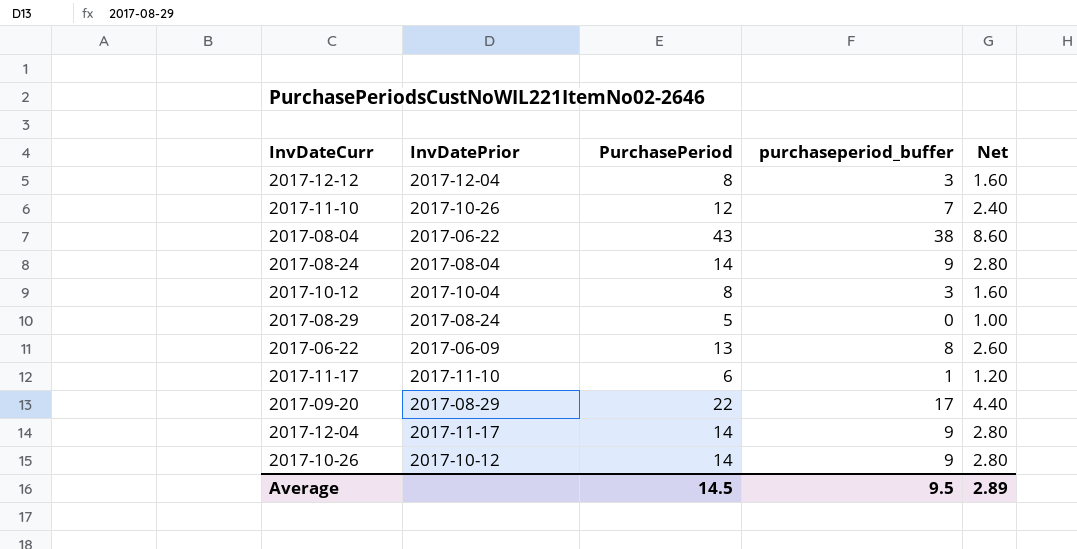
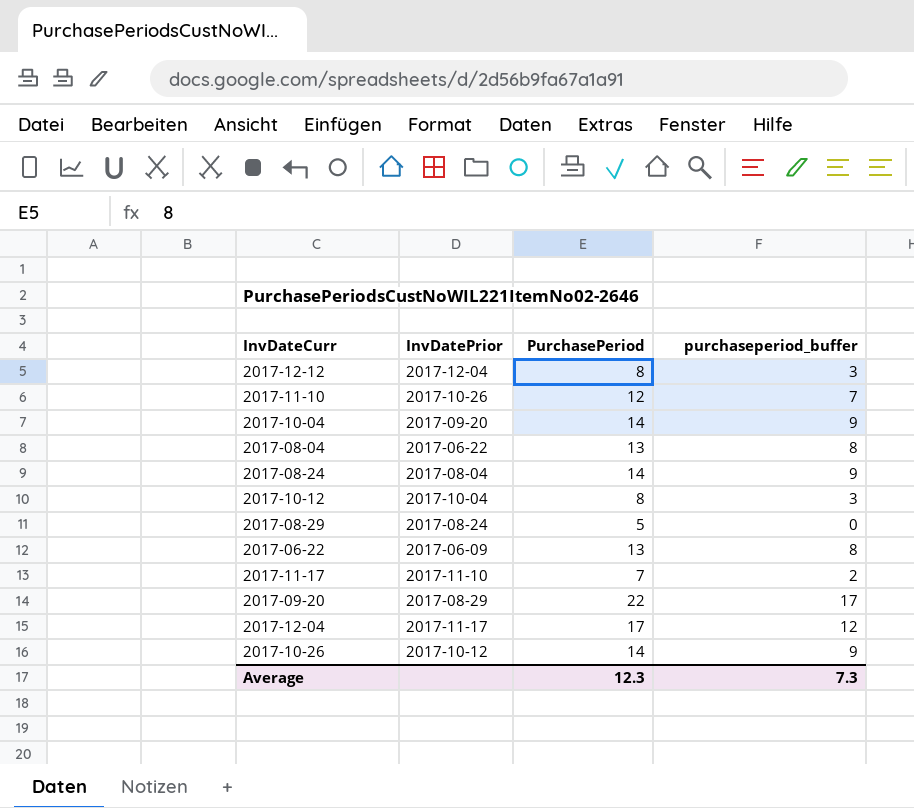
column Net | formula: [PurchasePeriod] * 0.2 -> none
row 2017-10-04: none -> 2017-09-20 | 14 | 9
2017-08-04 | PurchasePeriod: 43 -> 13
2017-08-04 | purchaseperiod_buffer: 38 -> 8
2017-11-17 | PurchasePeriod: 6 -> 7
2017-11-17 | purchaseperiod_buffer: 1 -> 2
2017-12-04 | PurchasePeriod: 14 -> 17
2017-12-04 | purchaseperiod_buffer: 9 -> 12
Average | PurchasePeriod: 14.5 -> 12.3
Average | purchaseperiod_buffer: 9.5 -> 7.3

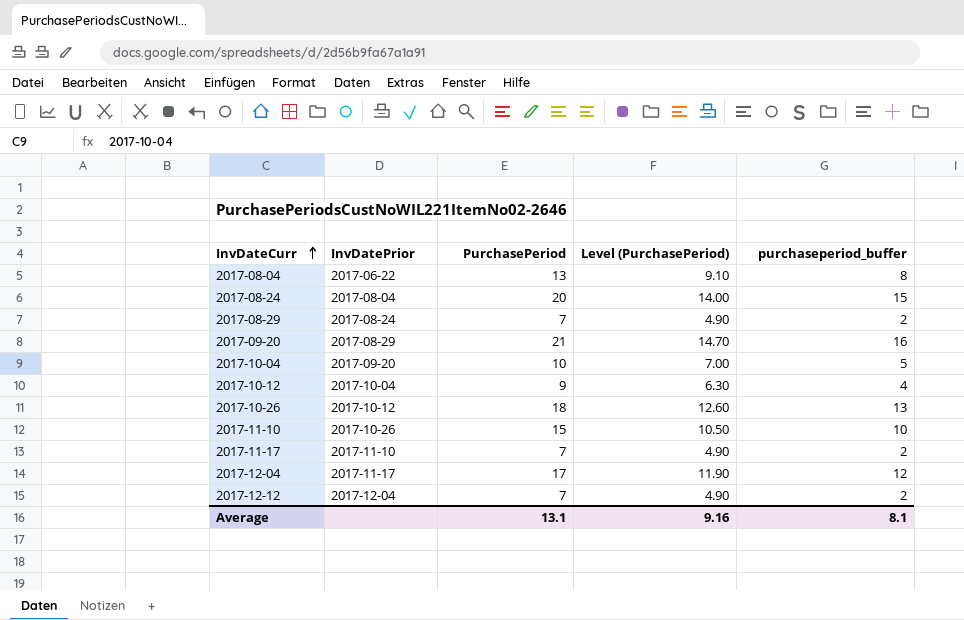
row order: none -> InvDateCurr ascending
column Level (PurchasePeriod) | formula: none -> [PurchasePeriod] * 0.7
row 2017-06-22: 2017-06-09 | 13 | 8 -> none
2017-08-24 | PurchasePeriod: 14 -> 20
2017-08-24 | purchaseperiod_buffer: 9 -> 15
2017-08-29 | PurchasePeriod: 5 -> 7
2017-08-29 | purchaseperiod_buffer: 0 -> 2
2017-09-20 | PurchasePeriod: 22 -> 21
2017-09-20 | purchaseperiod_buffer: 17 -> 16
2017-10-04 | PurchasePeriod: 14 -> 10
2017-10-04 | purchaseperiod_buffer: 9 -> 5
2017-10-12 | PurchasePeriod: 8 -> 9
2017-10-12 | purchaseperiod_buffer: 3 -> 4
2017-10-26 | PurchasePeriod: 14 -> 18
2017-10-26 | purchaseperiod_buffer: 9 -> 13
2017-11-10 | PurchasePeriod: 12 -> 15
2017-11-10 | purchaseperiod_buffer: 7 -> 10
2017-12-12 | PurchasePeriod: 8 -> 7
2017-12-12 | purchaseperiod_buffer: 3 -> 2
Average | PurchasePeriod: 12.3 -> 13.1
Average | purchaseperiod_buffer: 7.3 -> 8.1

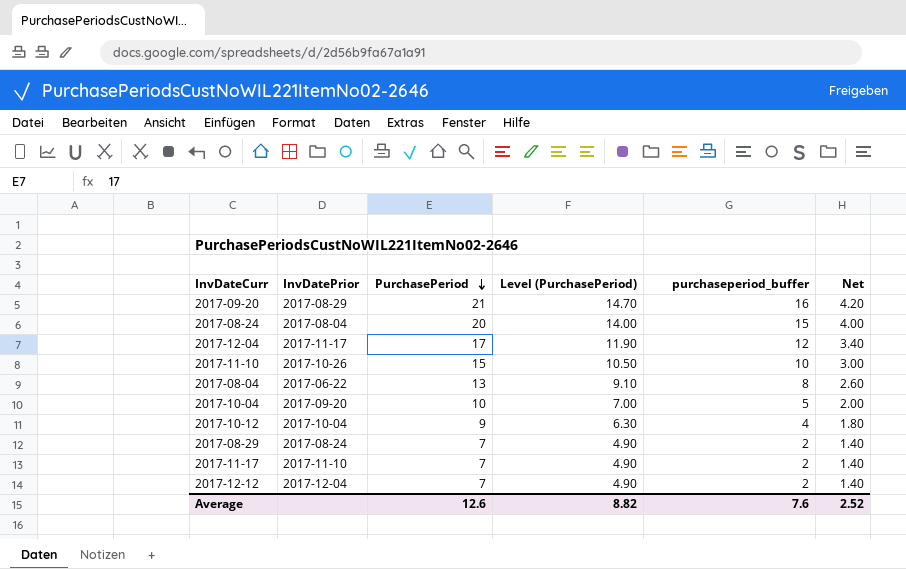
row order: InvDateCurr ascending -> PurchasePeriod descending
column Net | formula: none -> [PurchasePeriod] * 0.2
row 2017-10-26: 2017-10-12 | 18 | 12.60 | 13 -> none
Average | PurchasePeriod: 13.1 -> 12.6
Average | Level (PurchasePeriod): 9.16 -> 8.82
Average | purchaseperiod_buffer: 8.1 -> 7.6

